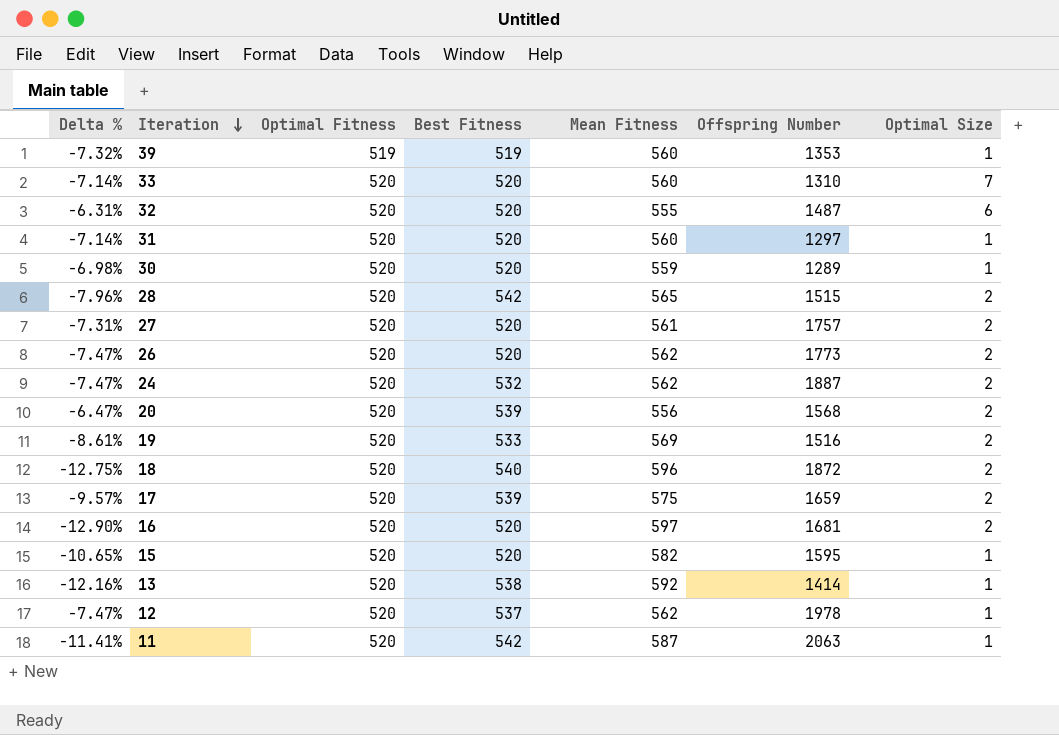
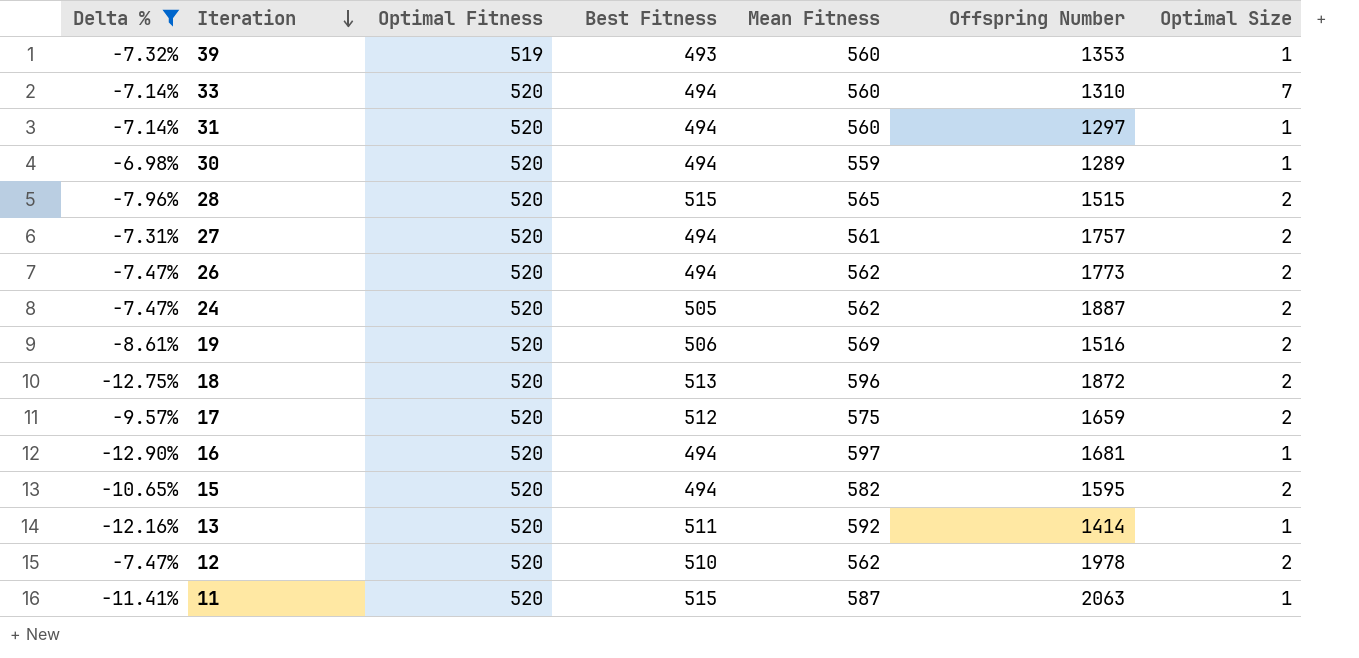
filter: none -> Delta % <= -6.98%
39 | Best Fitness: 519 -> 493
33 | Best Fitness: 520 -> 494
31 | Best Fitness: 520 -> 494
30 | Best Fitness: 520 -> 494
28 | Best Fitness: 542 -> 515
27 | Best Fitness: 520 -> 494
26 | Best Fitness: 520 -> 494
24 | Best Fitness: 532 -> 505
19 | Best Fitness: 533 -> 506
18 | Best Fitness: 540 -> 513
17 | Best Fitness: 539 -> 512
16 | Best Fitness: 520 -> 494
16 | Optimal Size: 2 -> 1
15 | Best Fitness: 520 -> 494
15 | Optimal Size: 1 -> 2
13 | Best Fitness: 538 -> 511
12 | Best Fitness: 537 -> 510
12 | Optimal Size: 1 -> 2
11 | Best Fitness: 542 -> 515

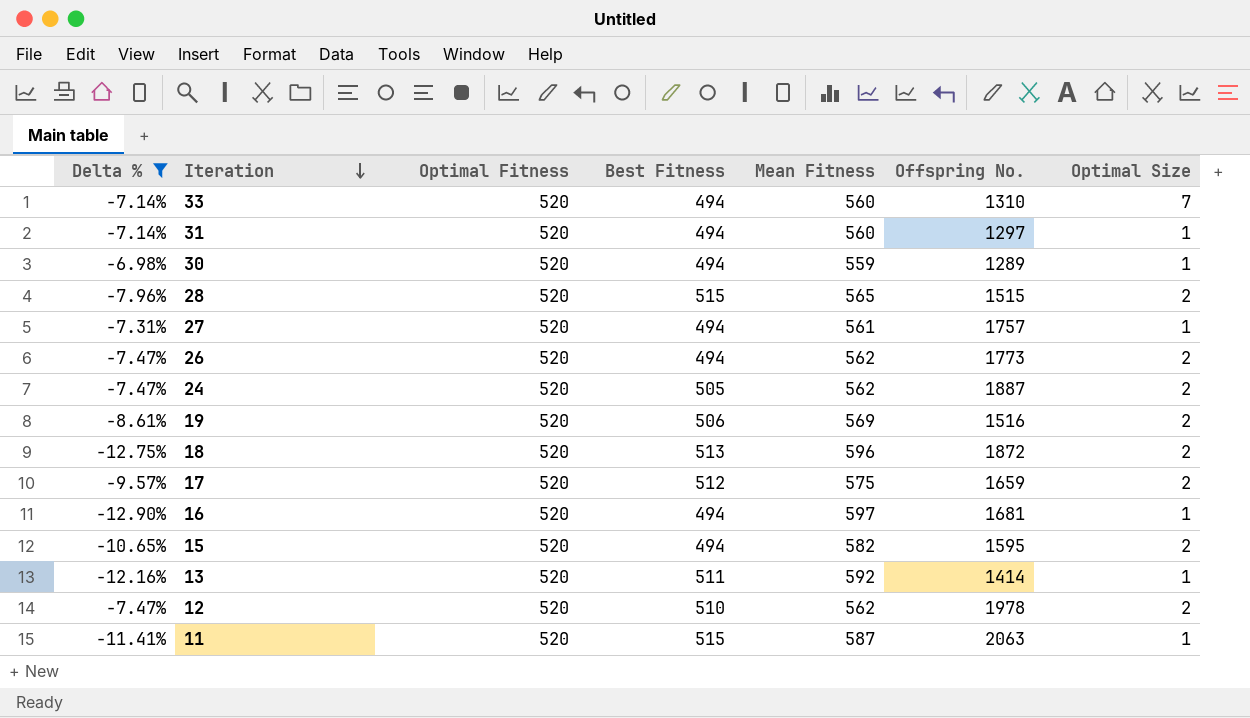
column name: Offspring Number -> Offspring No.
row 39: -7.32% | 519 | 493 | 560 | 1353 | 1 -> none
27 | Optimal Size: 2 -> 1

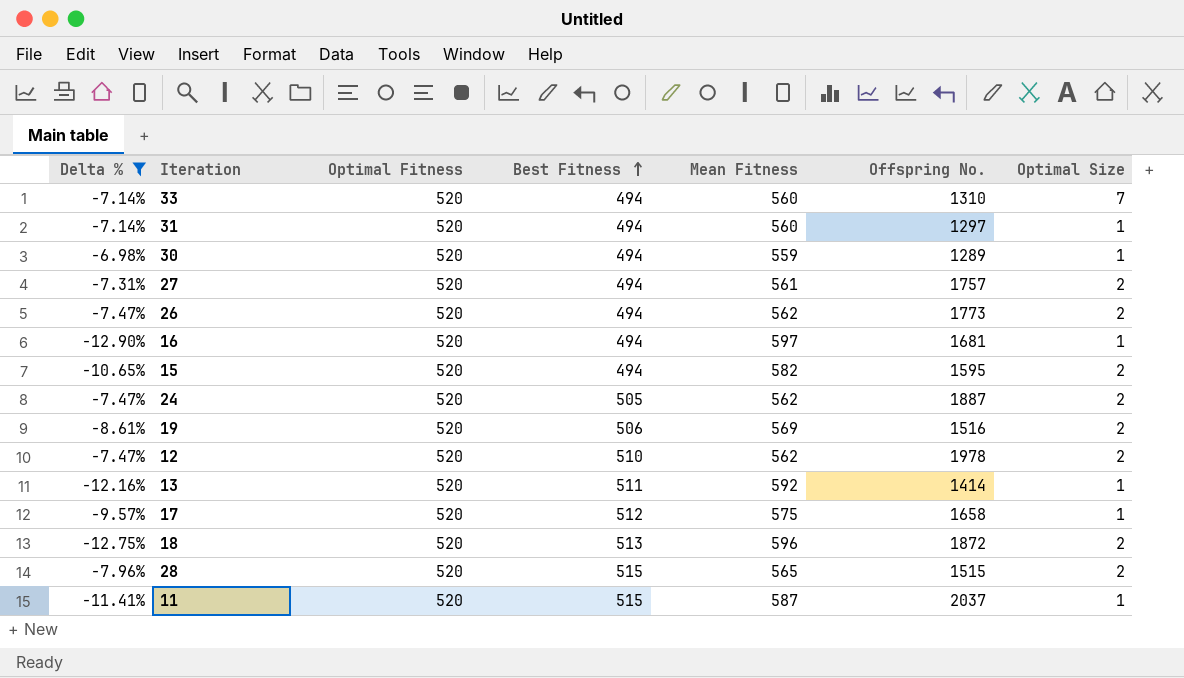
row order: Iteration descending -> Best Fitness ascending
27 | Optimal Size: 1 -> 2
17 | Offspring No.: 1659 -> 1658
17 | Optimal Size: 2 -> 1
11 | Offspring No.: 2063 -> 2037

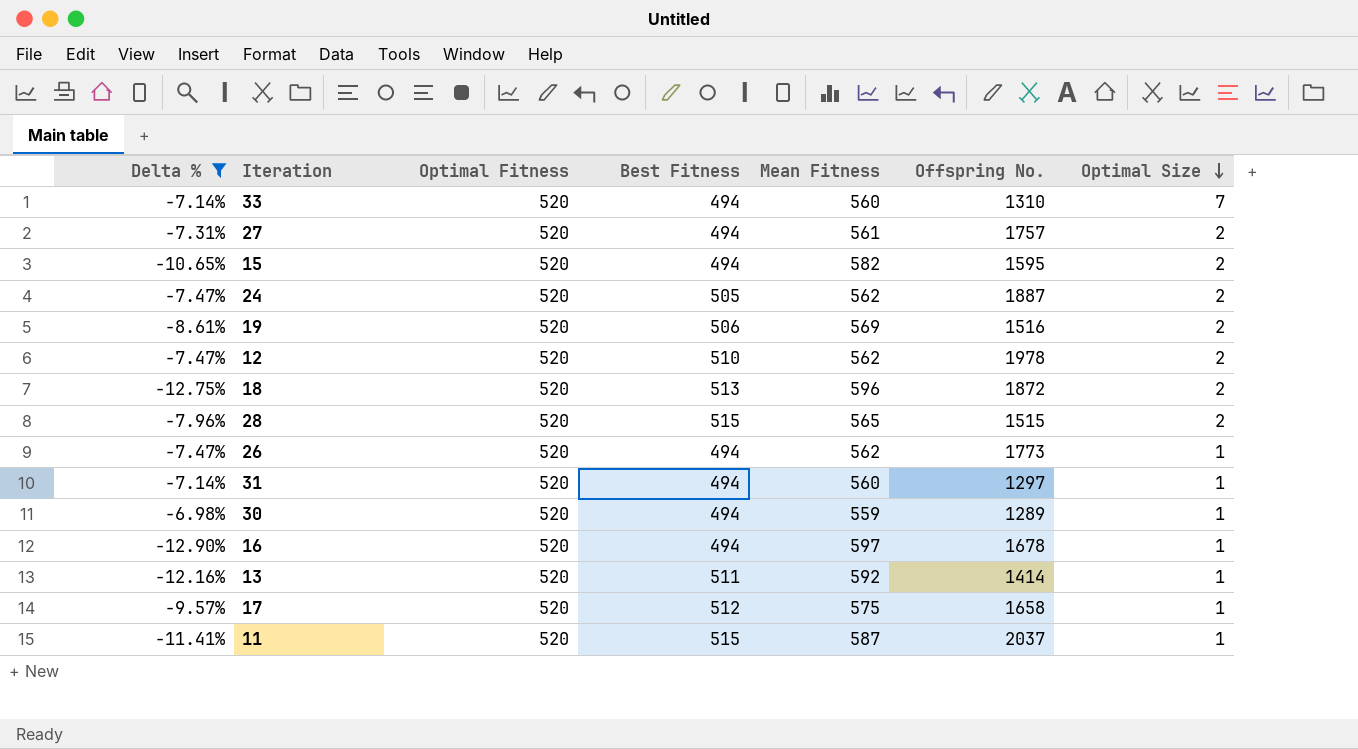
row order: Best Fitness ascending -> Optimal Size descending
26 | Optimal Size: 2 -> 1
16 | Offspring No.: 1681 -> 1678

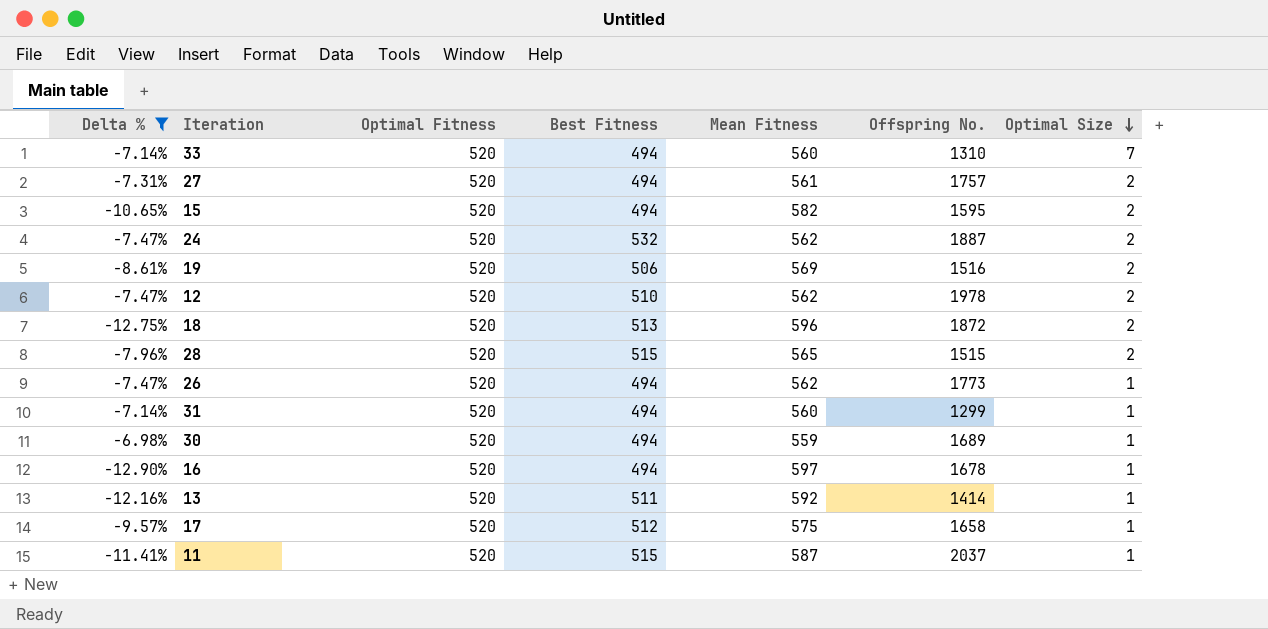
24 | Best Fitness: 505 -> 532
31 | Offspring No.: 1297 -> 1299
30 | Offspring No.: 1289 -> 1689

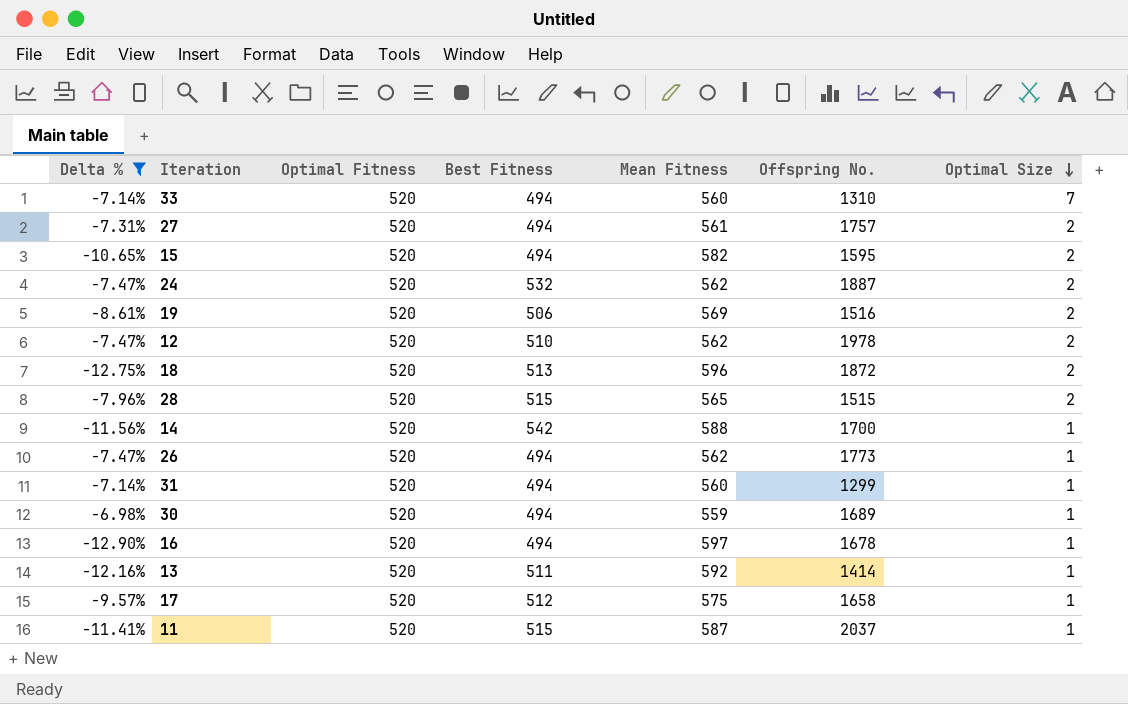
row 14: none -> -11.56% | 520 | 542 | 588 | 1700 | 1

